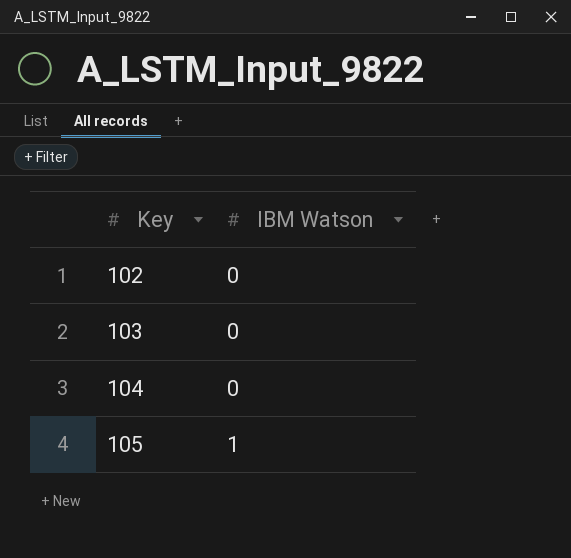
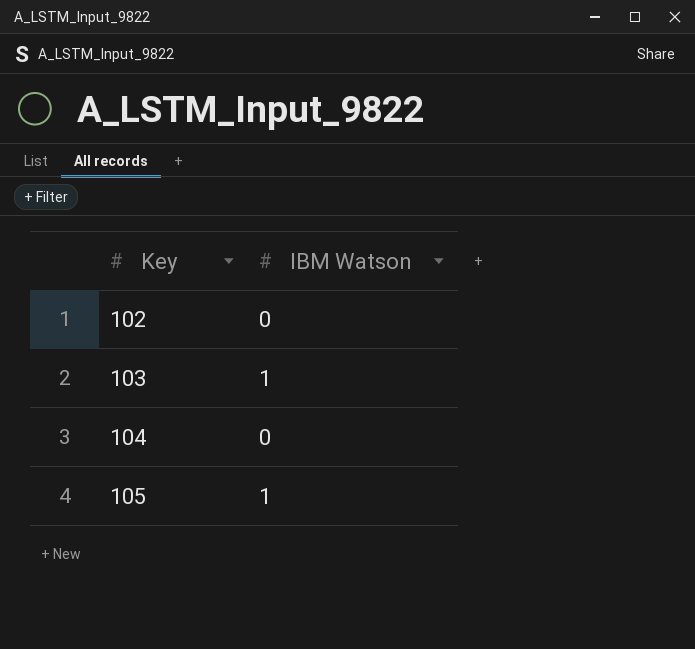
103 | IBM Watson: 0 -> 1

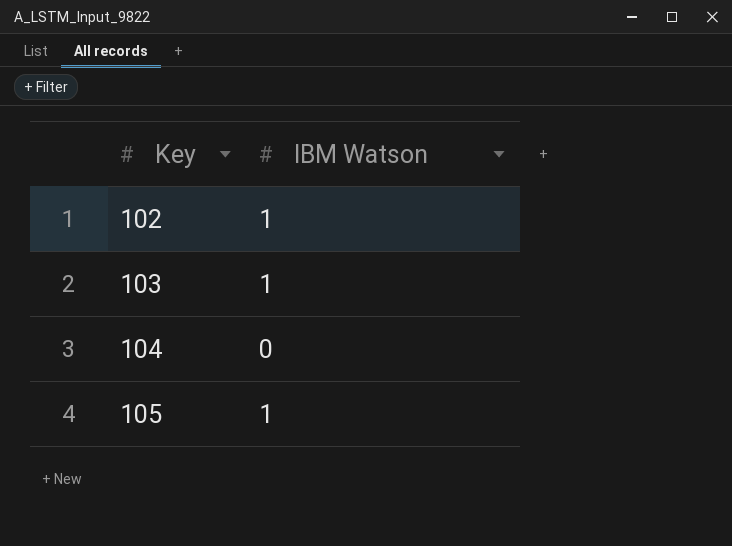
102 | IBM Watson: 0 -> 1

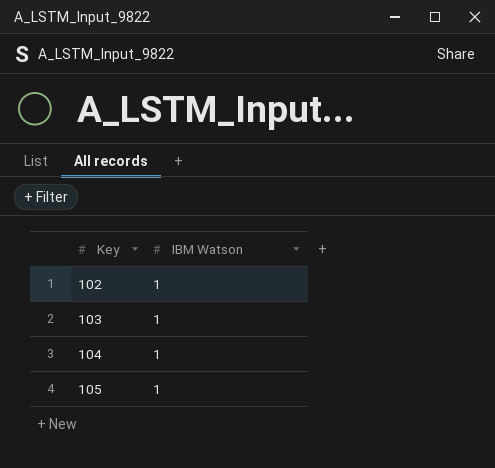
104 | IBM Watson: 0 -> 1

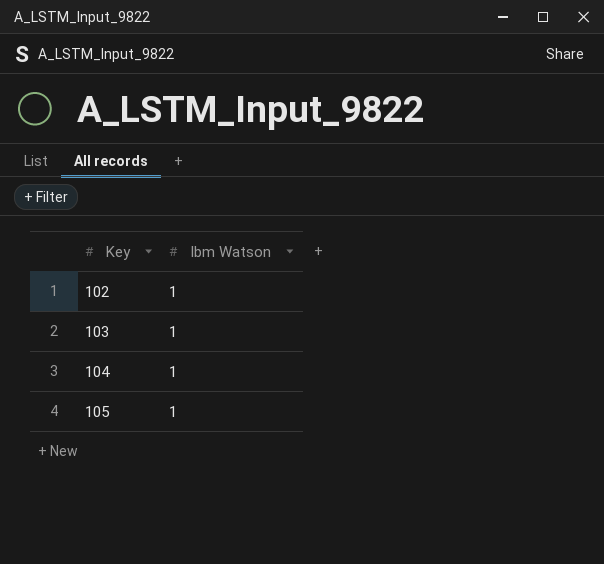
column name: IBM Watson -> Ibm Watson

